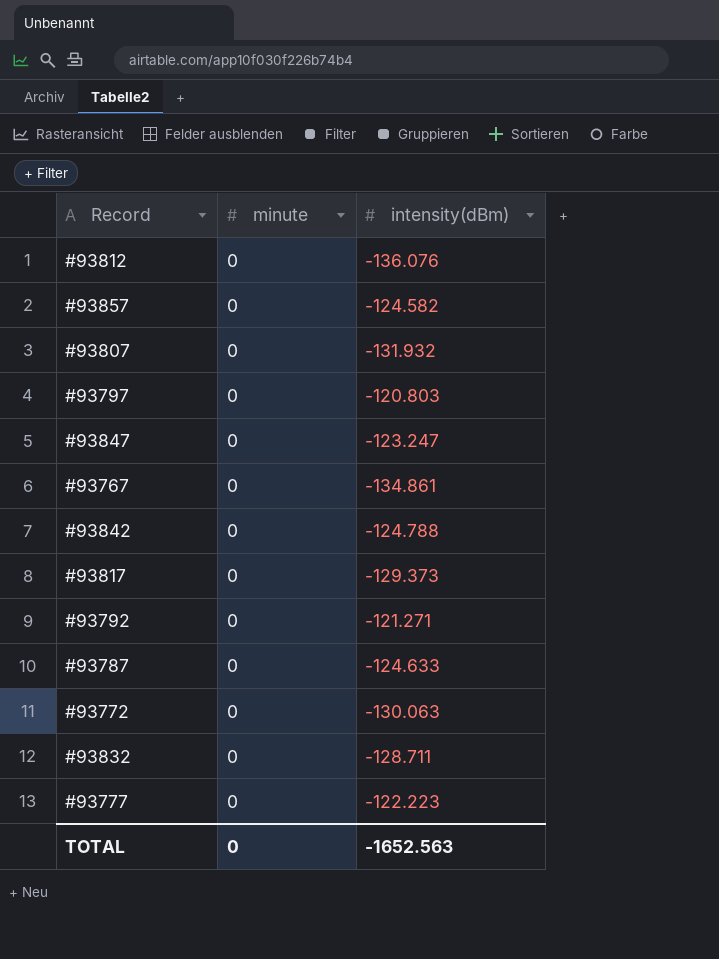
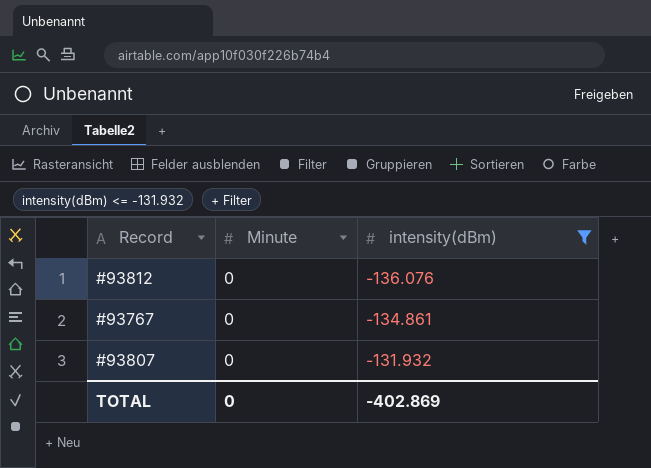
filter: none -> intensity(dBm) <= -131.932
row order: none -> intensity(dBm) ascending
column name: minute -> Minute
TOTAL | intensity(dBm): -1652.563 -> -402.869

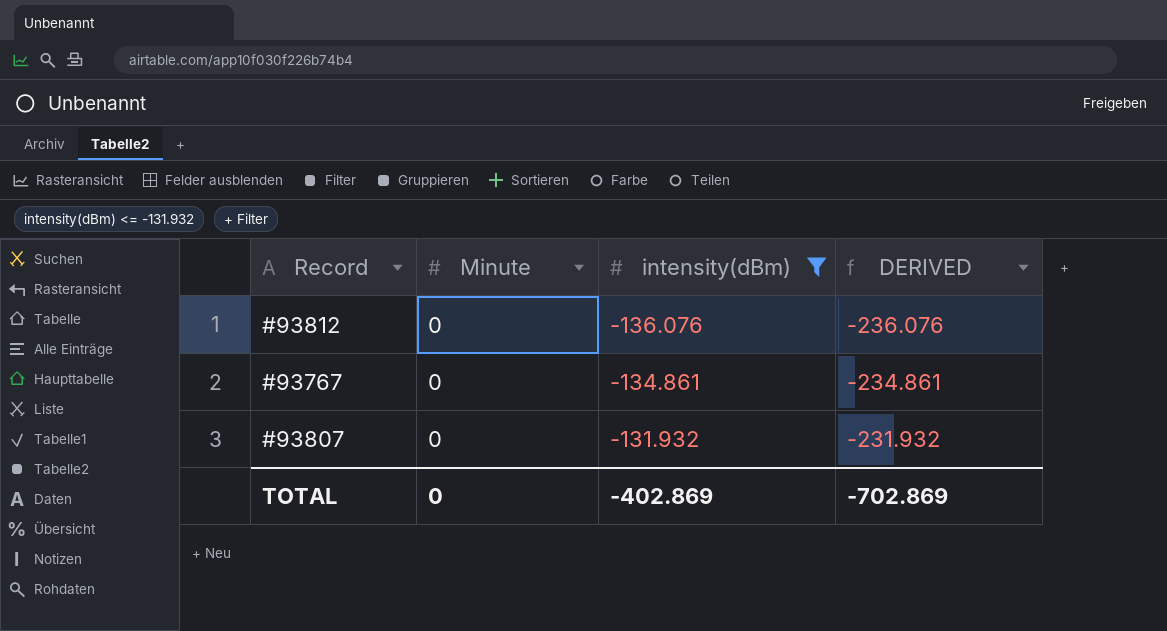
column DERIVED | formula: none -> [intensity(dBm)] - 100

